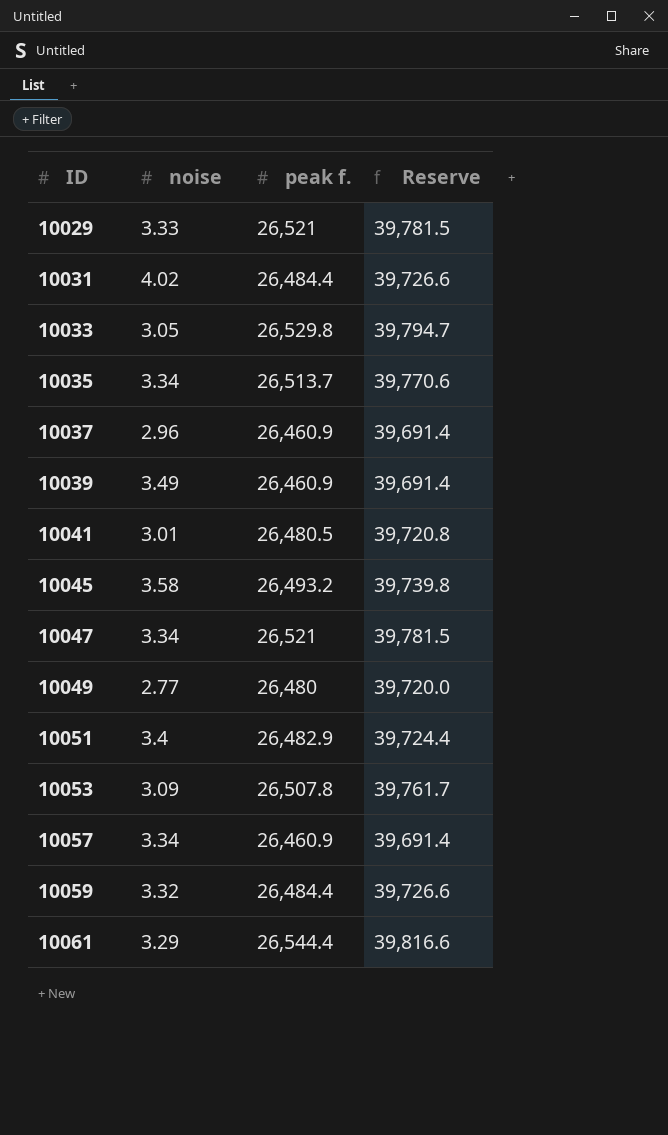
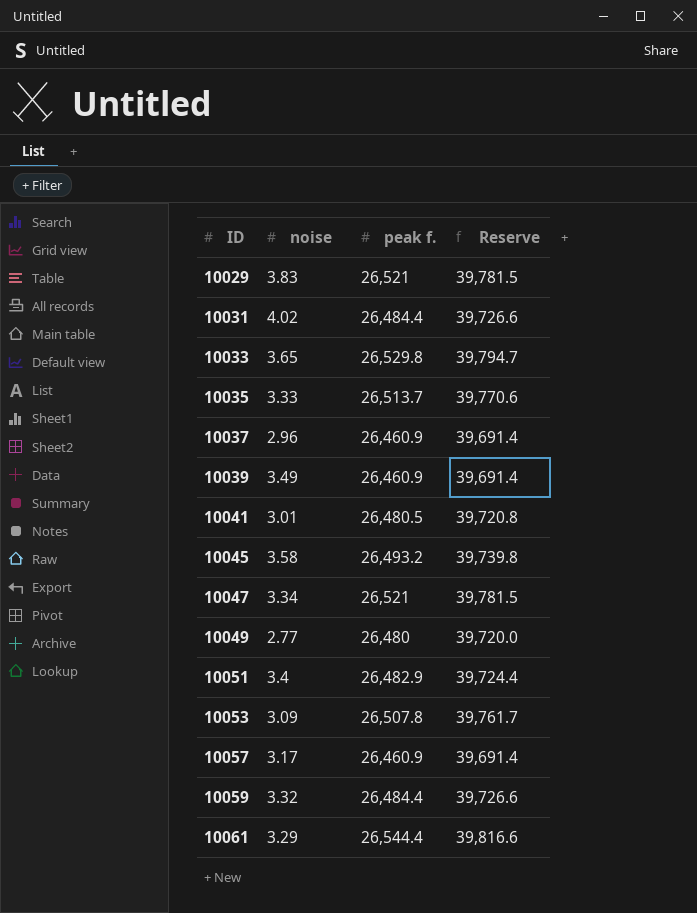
10029 | noise: 3.33 -> 3.83
10033 | noise: 3.05 -> 3.65
10035 | noise: 3.34 -> 3.33
10057 | noise: 3.34 -> 3.17

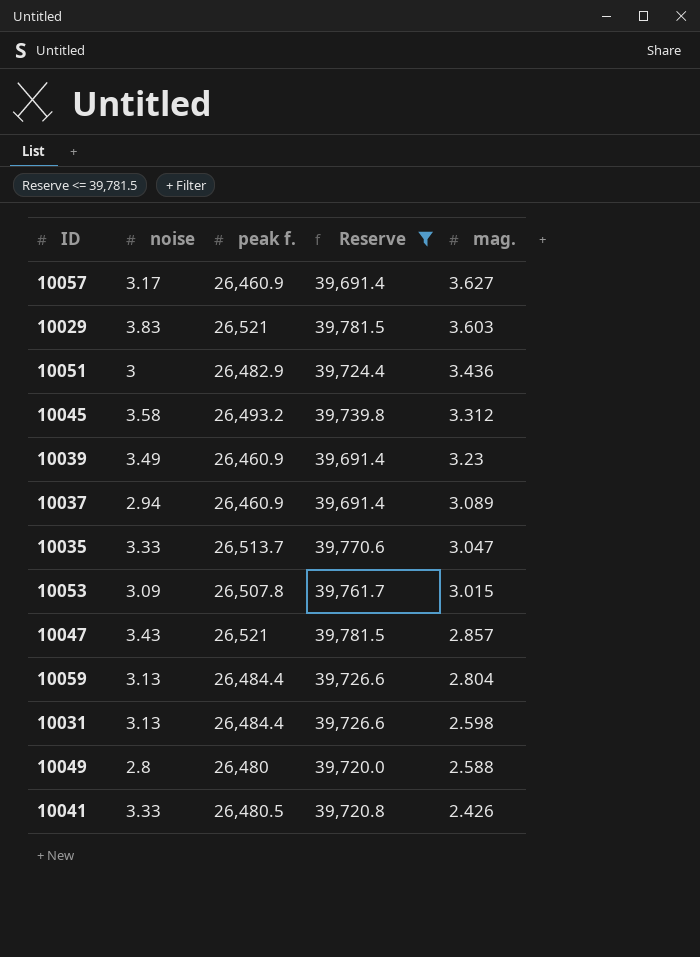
filter: none -> Reserve <= 39,781.5
row order: ID ascending -> mag. descending
column mag. | position: none -> 5
10051 | noise: 3.4 -> 3
10037 | noise: 2.96 -> 2.94
10047 | noise: 3.34 -> 3.43
10059 | noise: 3.32 -> 3.13
10031 | noise: 4.02 -> 3.13
10049 | noise: 2.77 -> 2.8
10041 | noise: 3.01 -> 3.33

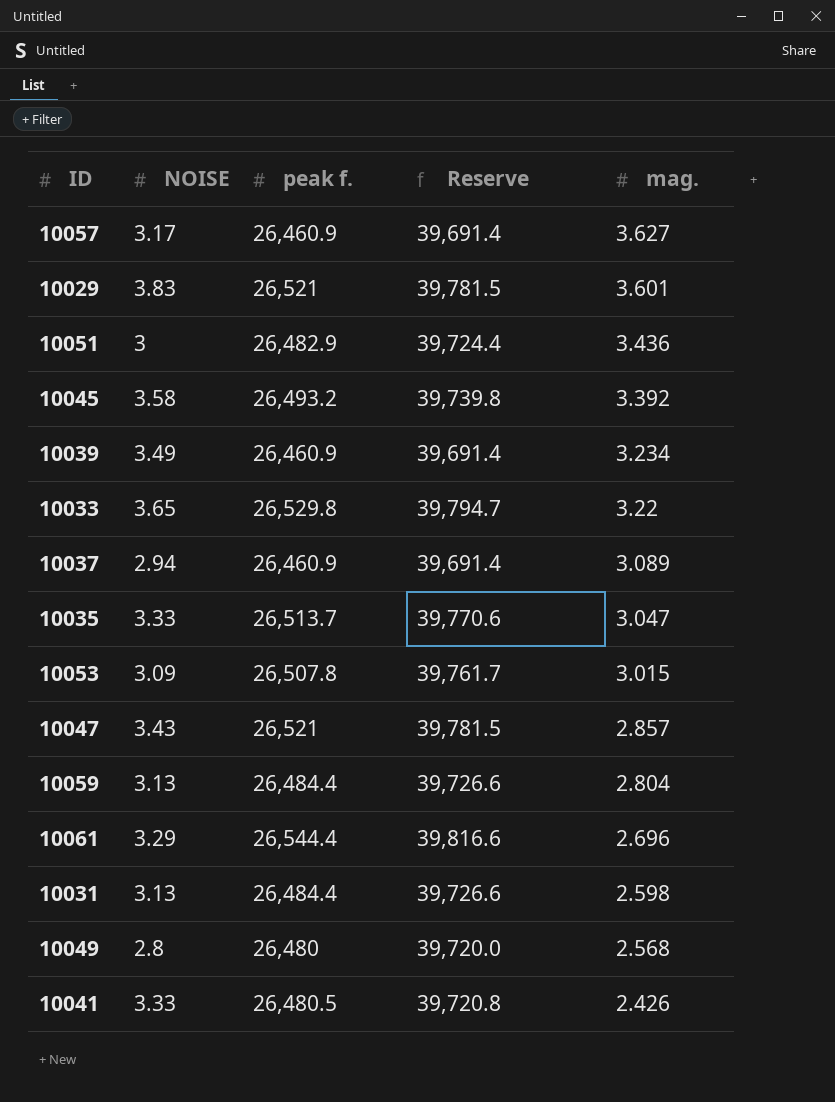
filter: Reserve <= 39,781.5 -> none
column name: noise -> NOISE
10029 | mag.: 3.603 -> 3.601
10045 | mag.: 3.312 -> 3.392
10039 | mag.: 3.23 -> 3.234
10049 | mag.: 2.588 -> 2.568

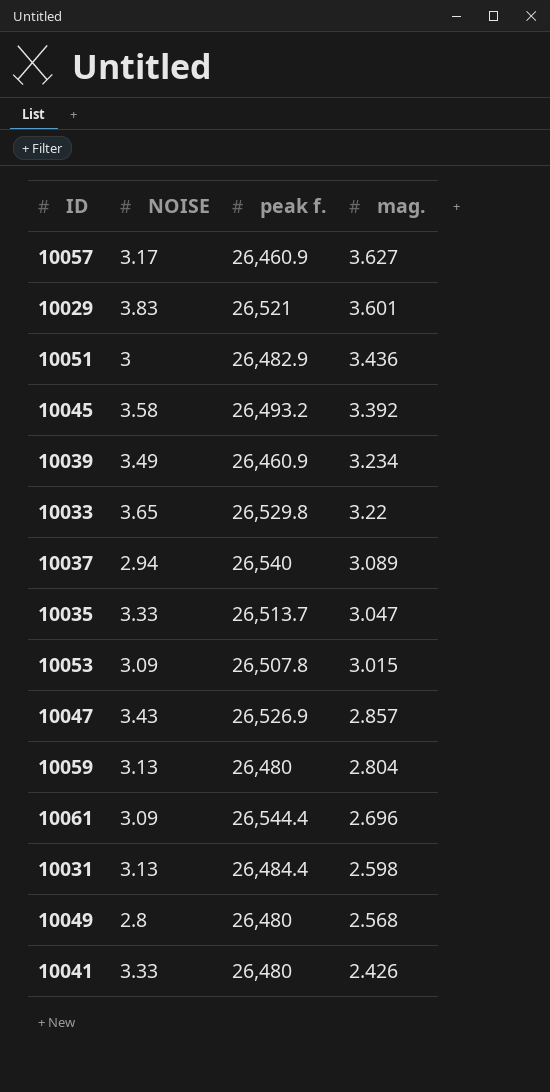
column Reserve | formula: [peak f.] * 1.5 -> none
10037 | peak f.: 26,460.9 -> 26,540
10047 | peak f.: 26,521 -> 26,526.9
10059 | peak f.: 26,484.4 -> 26,480
10061 | NOISE: 3.29 -> 3.09
10041 | peak f.: 26,480.5 -> 26,480

